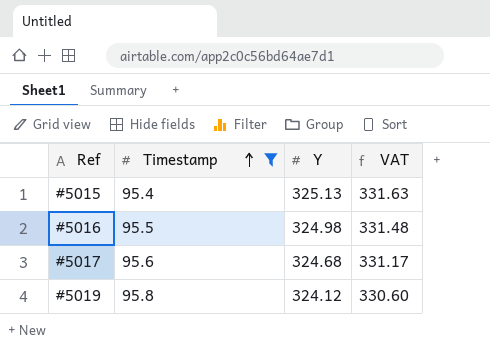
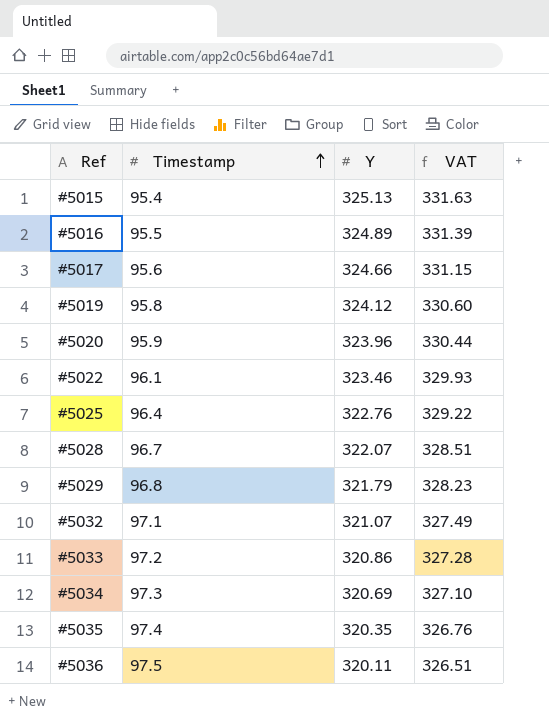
filter: Timestamp <= 95.8 -> none
#5016 | Y: 324.98 -> 324.89
#5016 | VAT: 331.48 -> 331.39
#5017 | Y: 324.68 -> 324.66
#5017 | VAT: 331.17 -> 331.15

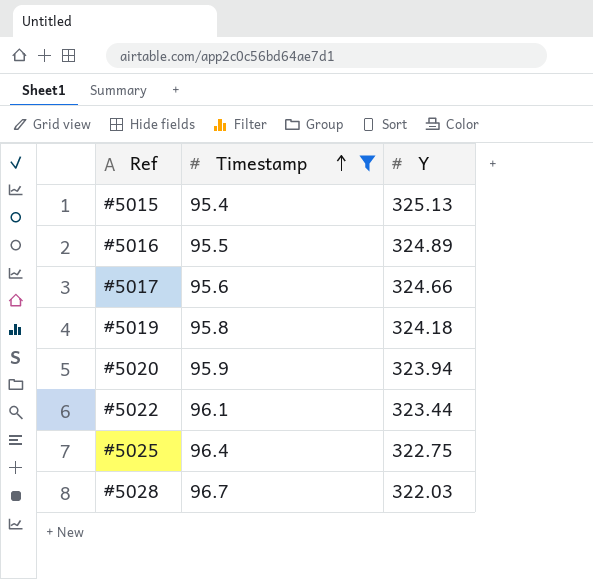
filter: none -> Timestamp <= 96.7
column VAT | formula: [Y] * 1.02 -> none
#5019 | Y: 324.12 -> 324.18
#5020 | Y: 323.96 -> 323.94
#5022 | Y: 323.46 -> 323.44
#5025 | Y: 322.76 -> 322.75
#5028 | Y: 322.07 -> 322.03

